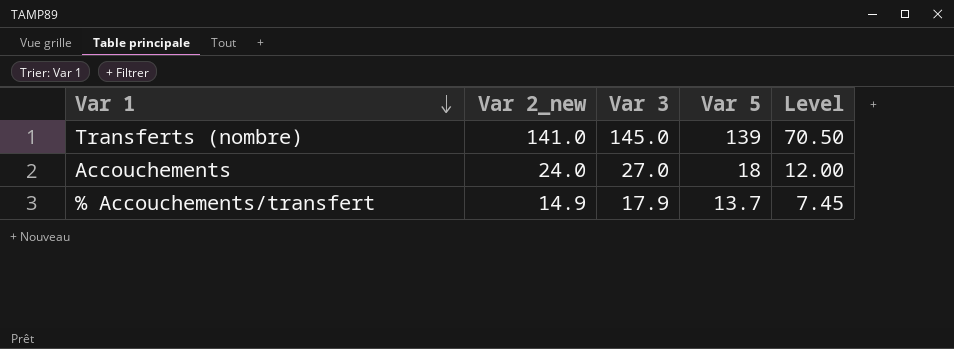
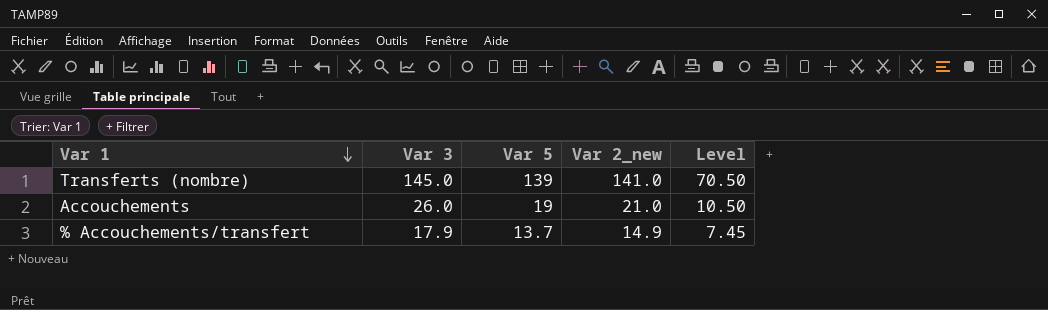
column Var 2_new | position: 2 -> 4
Accouchements | Var 3: 27.0 -> 26.0
Accouchements | Var 5: 18 -> 19
Accouchements | Var 2_new: 24.0 -> 21.0
Accouchements | Level: 12.00 -> 10.50

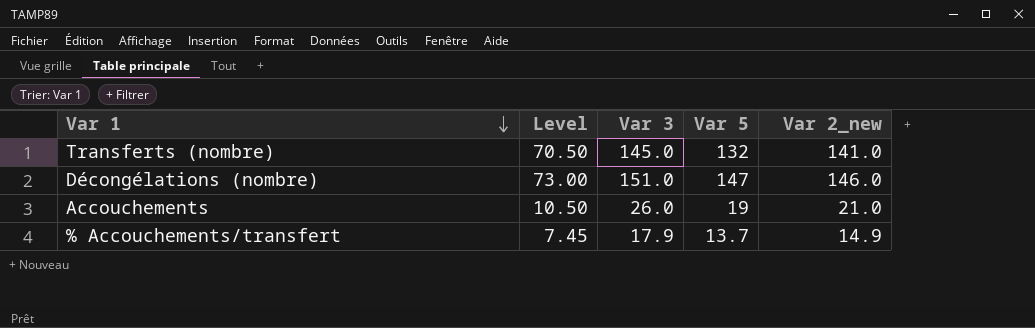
column Level | position: 5 -> 2
Transferts (nombre) | Var 5: 139 -> 132
row Décongélations (nombre): none -> 73.00 | 151.0 | 147 | 146.0

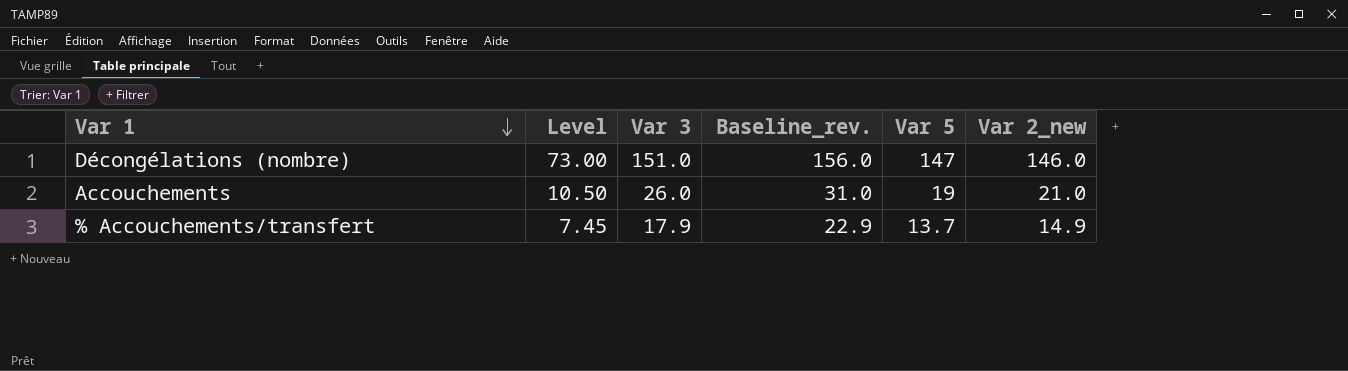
column Baseline_rev. | formula: none -> [Var 3] + 5
row Transferts (nombre): 70.50 | 145.0 | 132 | 141.0 -> none

